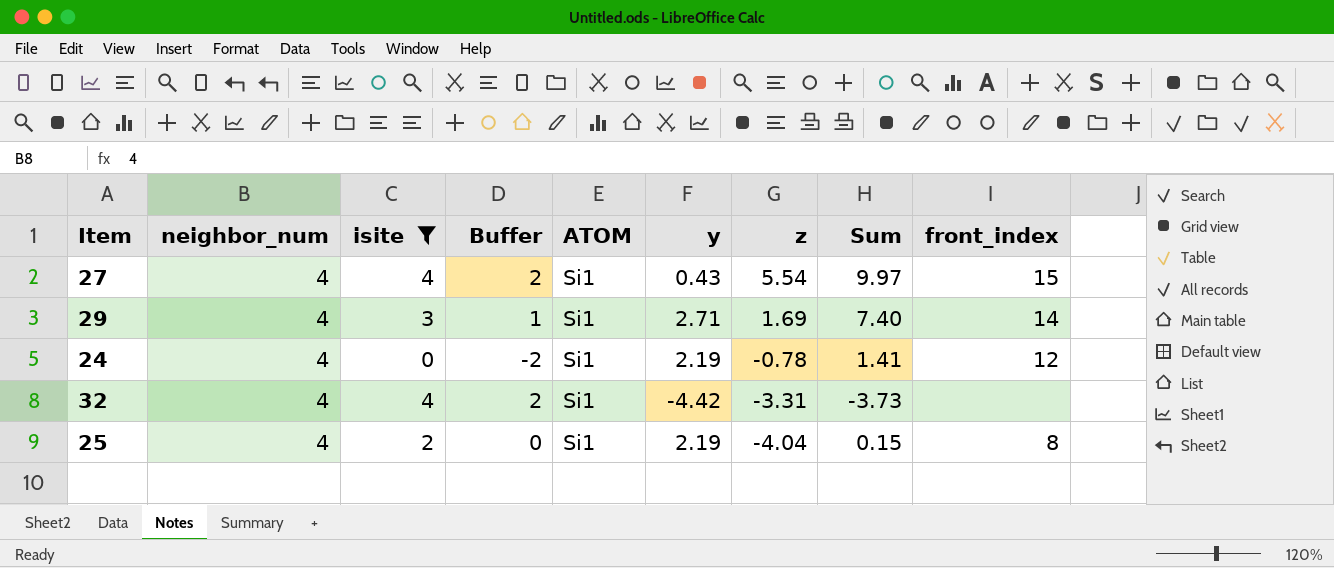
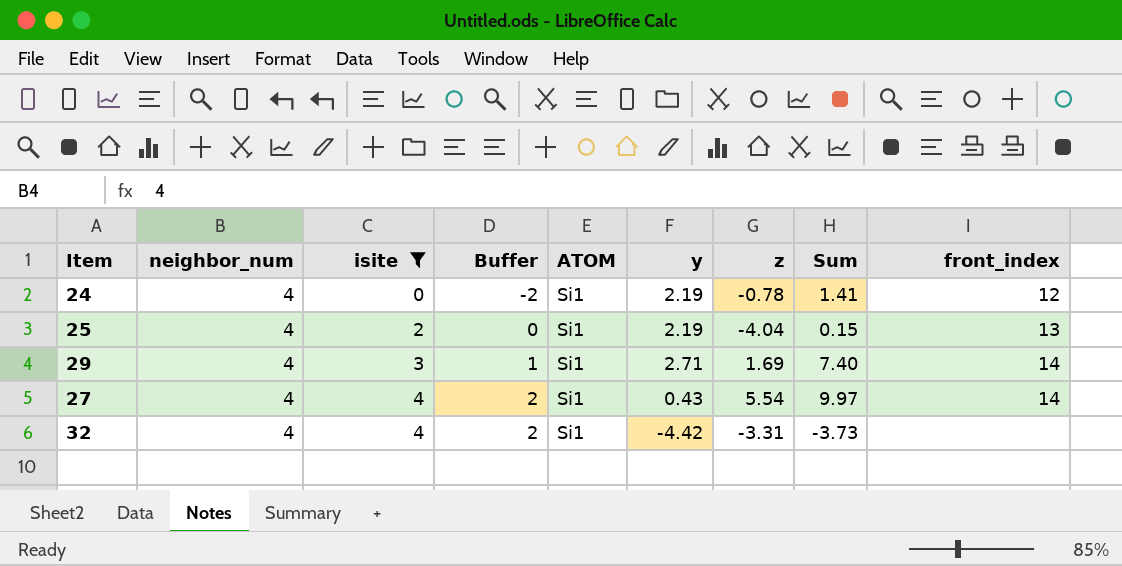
row order: z descending -> isite ascending
25 | front_index: 8 -> 13
27 | front_index: 15 -> 14

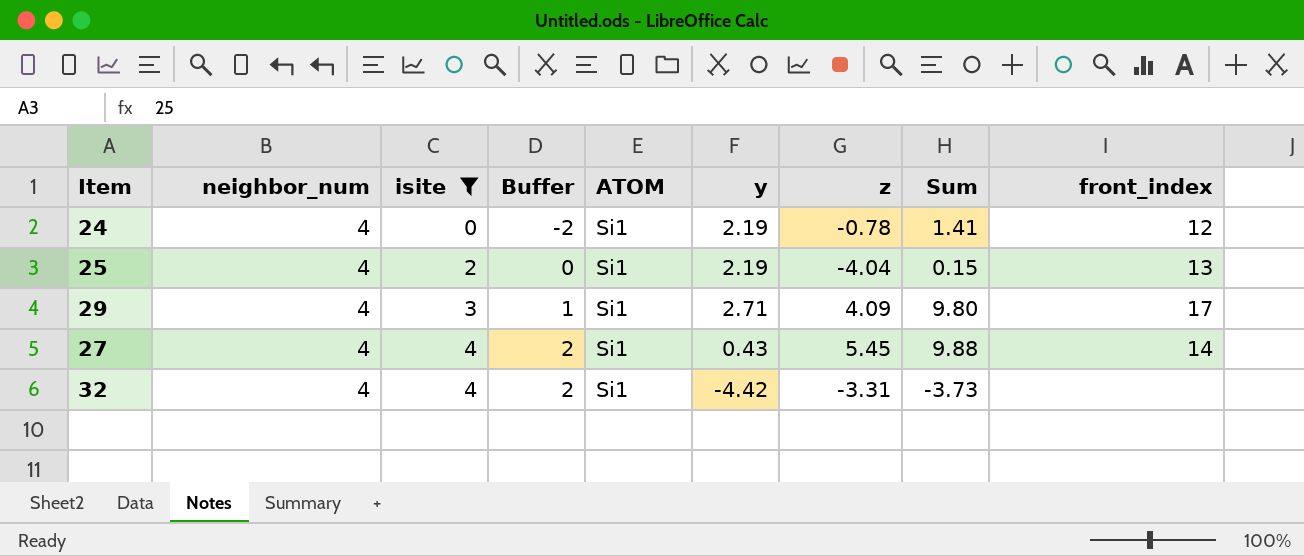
29 | z: 1.69 -> 4.09
29 | Sum: 7.40 -> 9.80
29 | front_index: 14 -> 17
27 | z: 5.54 -> 5.45
27 | Sum: 9.97 -> 9.88

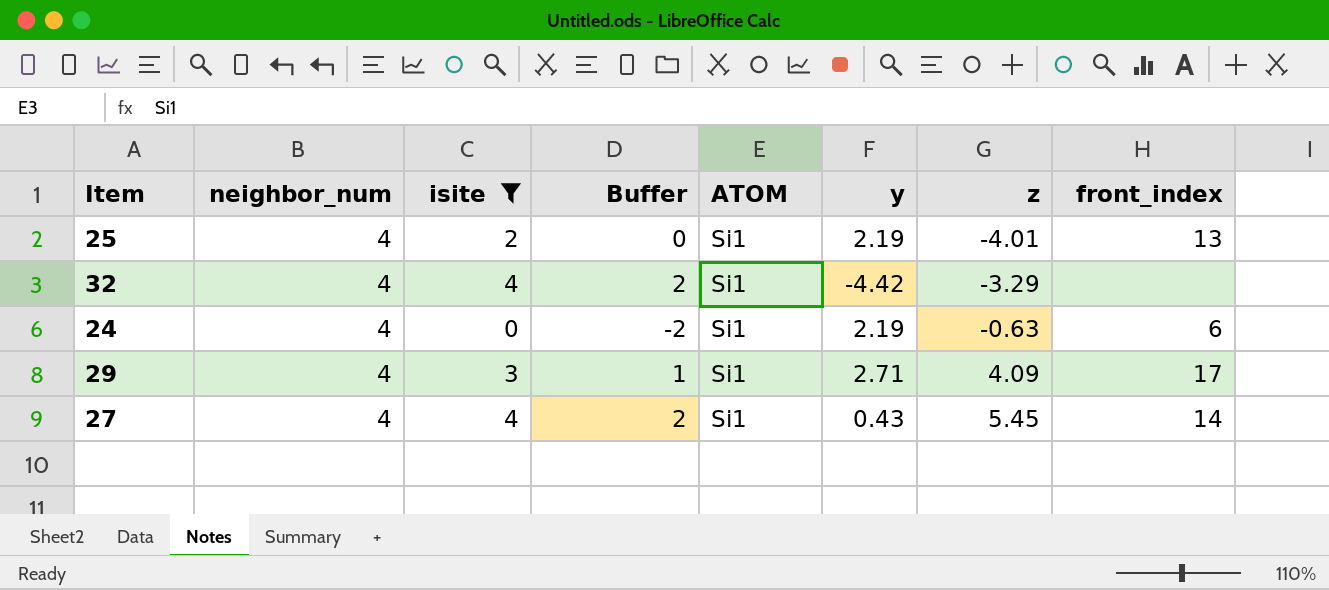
row order: isite ascending -> z ascending
column Sum | formula: [isite] + [y] + [z] -> none
25 | z: -4.04 -> -4.01
32 | z: -3.31 -> -3.29
24 | z: -0.78 -> -0.63
24 | front_index: 12 -> 6

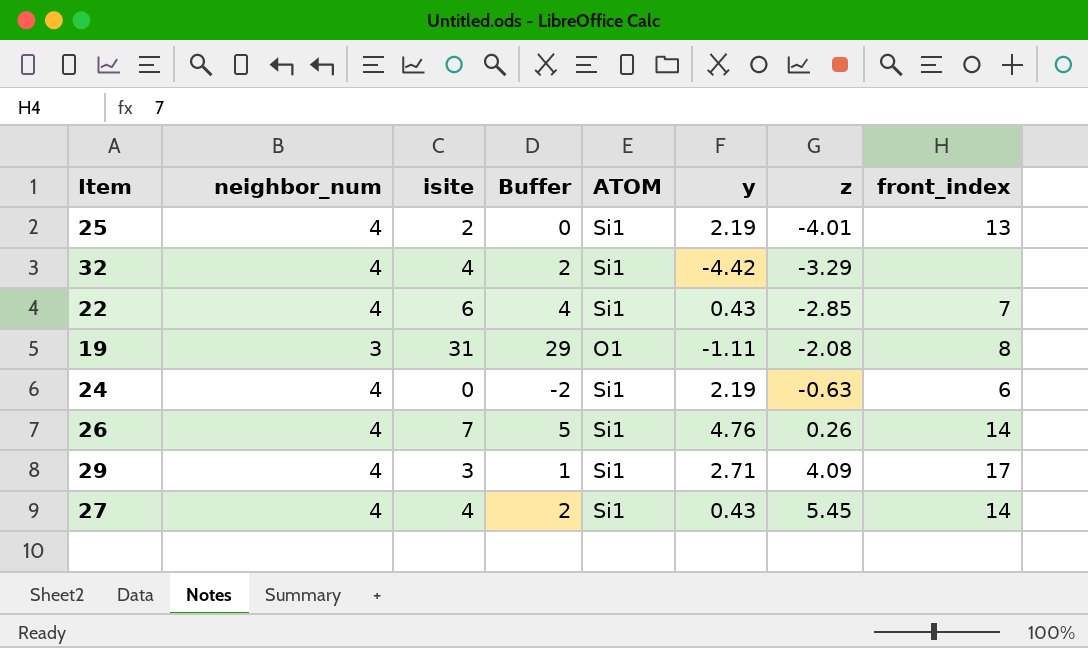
filter: isite <= 4 -> none

